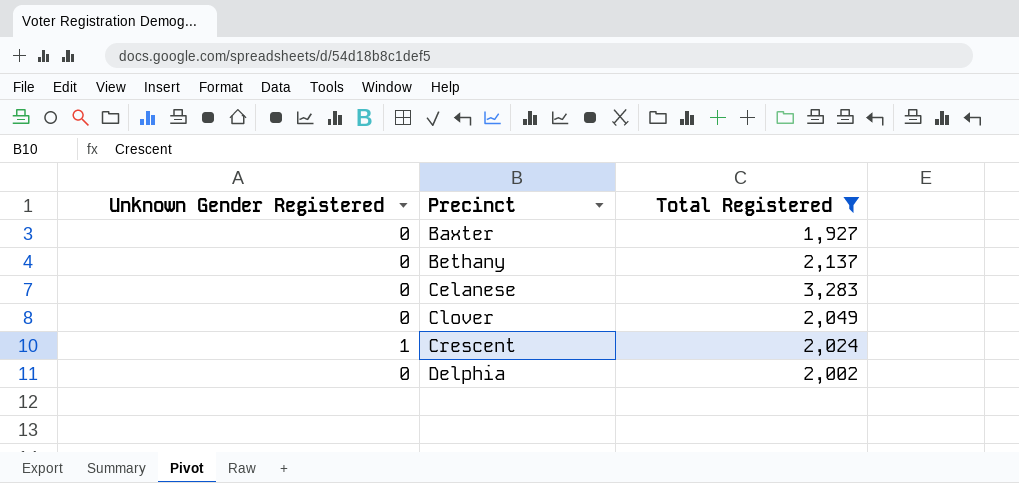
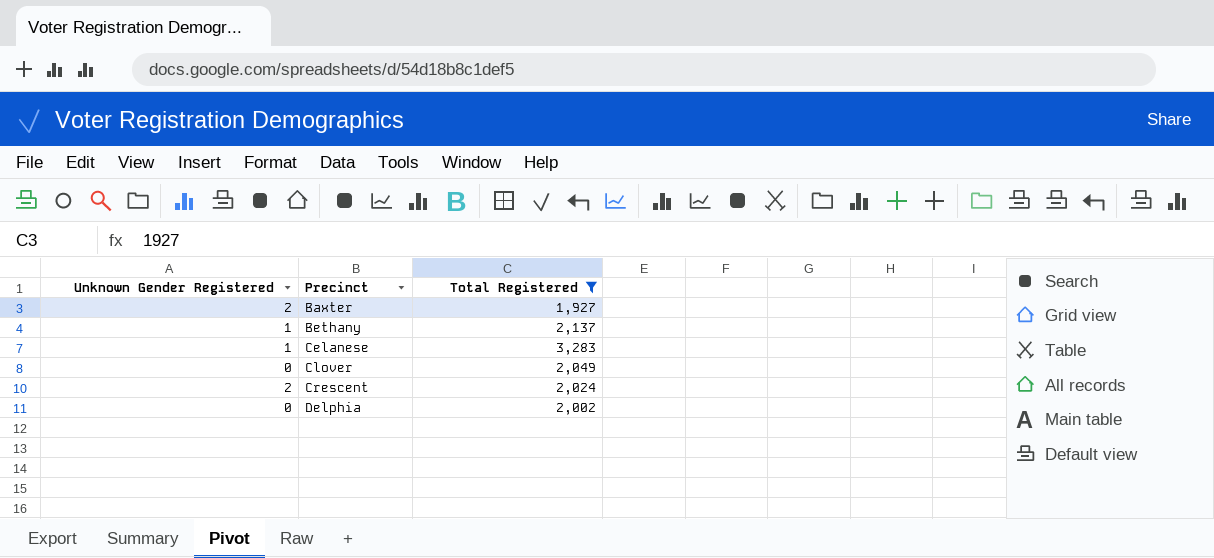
Baxter | Unknown Gender Registered: 0 -> 2
Bethany | Unknown Gender Registered: 0 -> 1
Celanese | Unknown Gender Registered: 0 -> 1
Crescent | Unknown Gender Registered: 1 -> 2

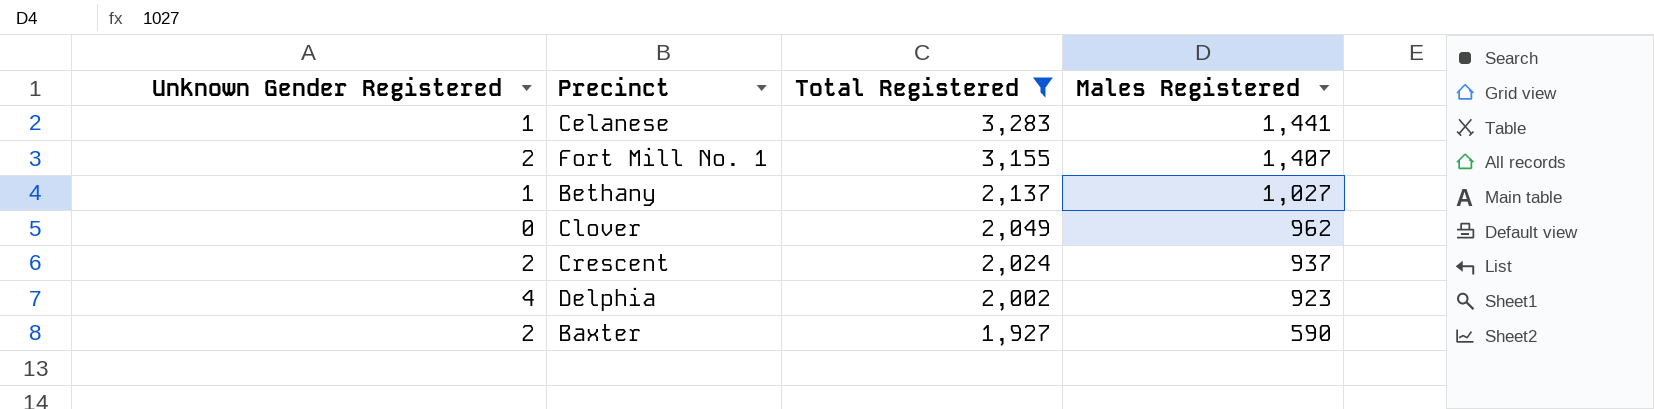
row order: Precinct ascending -> Total Registered descending
column Males Registered | position: none -> 4
row Fort Mill No. 1: none -> 2 | 3,155 | 1,407
Delphia | Unknown Gender Registered: 0 -> 4

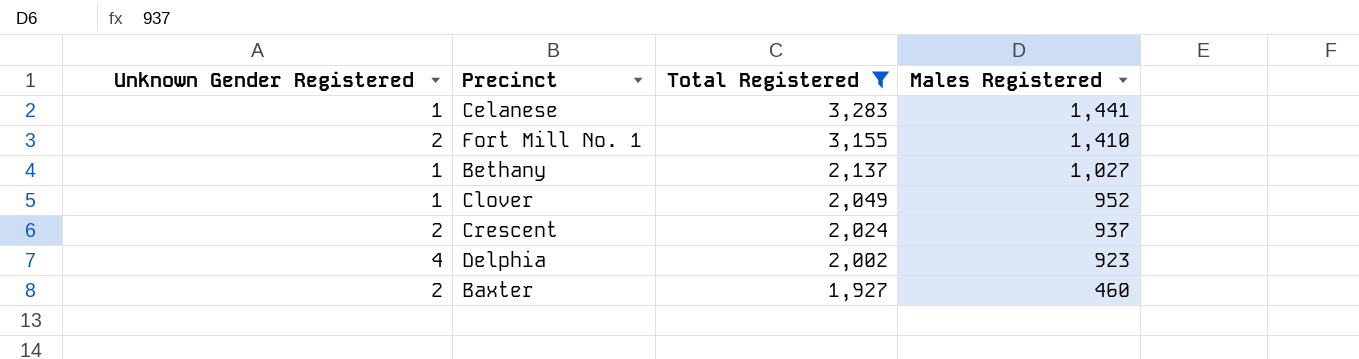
Fort Mill No. 1 | Males Registered: 1,407 -> 1,410
Clover | Unknown Gender Registered: 0 -> 1
Clover | Males Registered: 962 -> 952
Baxter | Males Registered: 590 -> 460

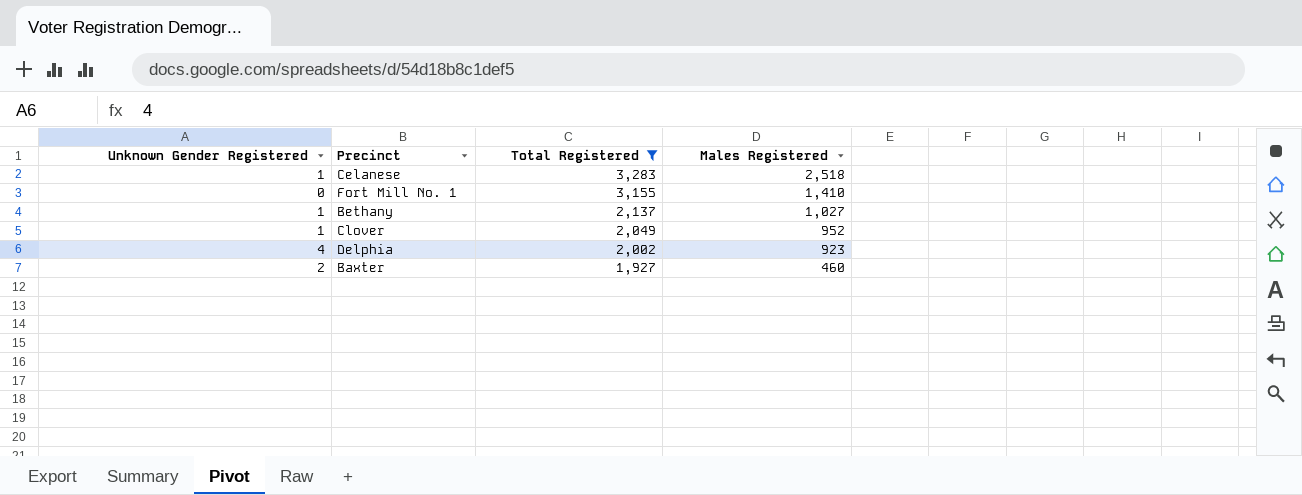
row Crescent: 2 | 2,024 | 937 -> none
Celanese | Males Registered: 1,441 -> 2,518
Fort Mill No. 1 | Unknown Gender Registered: 2 -> 0

